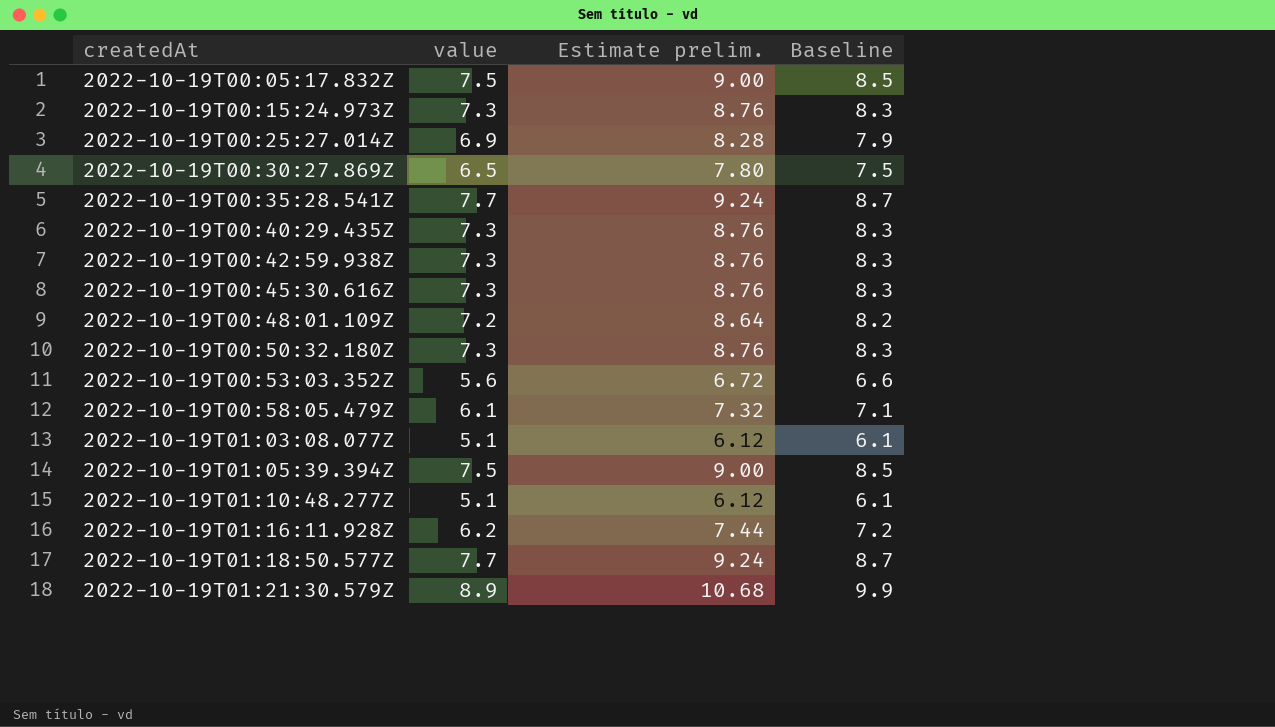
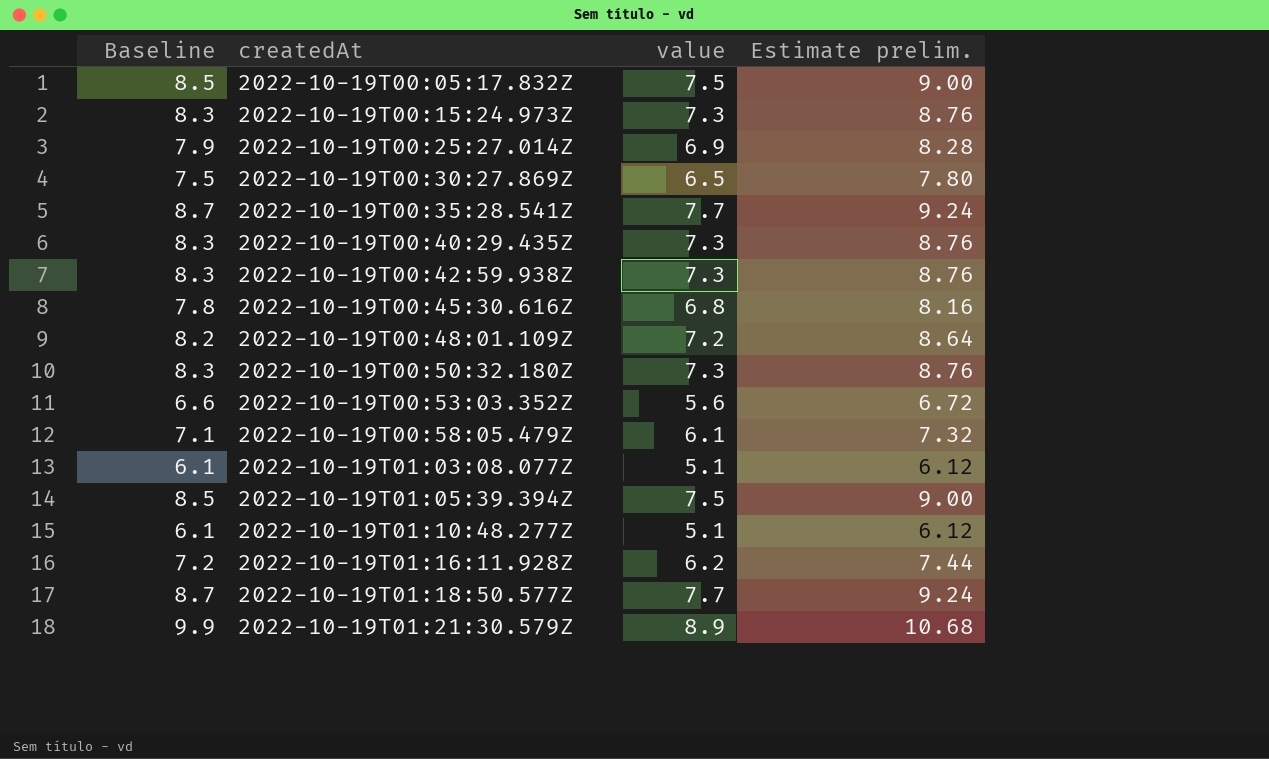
column Baseline | position: 4 -> 1
2022-10-19T00:45:30.616Z | Baseline: 8.3 -> 7.8
2022-10-19T00:45:30.616Z | value: 7.3 -> 6.8
2022-10-19T00:45:30.616Z | Estimate prelim.: 8.76 -> 8.16

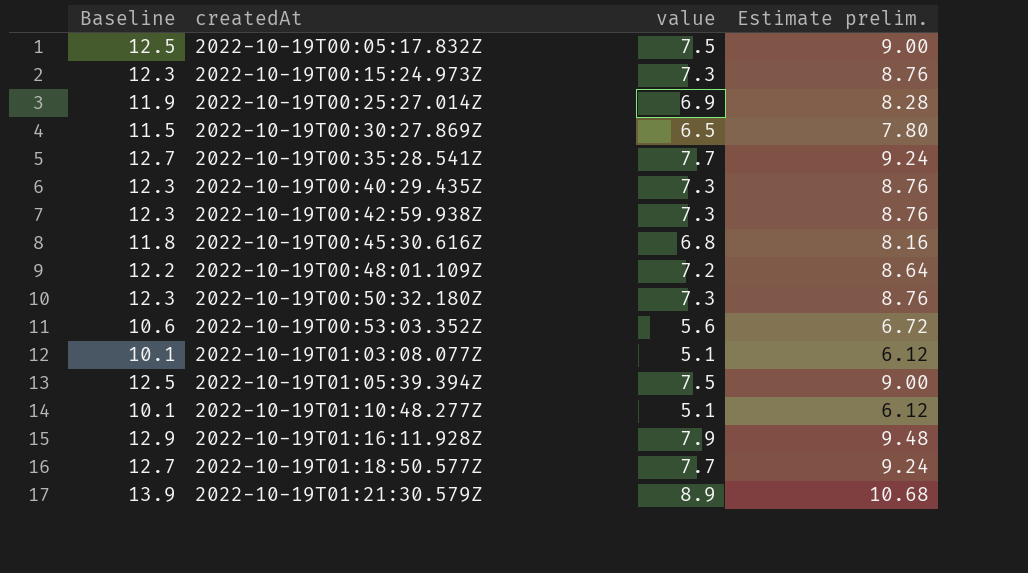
column Baseline | formula: [value] + 1 -> [value] + 5
row 2022-10-19T00:58:05.479Z: 7.1 | 6.1 | 7.32 -> none
2022-10-19T01:16:11.928Z | value: 6.2 -> 7.9
2022-10-19T01:16:11.928Z | Estimate prelim.: 7.44 -> 9.48

